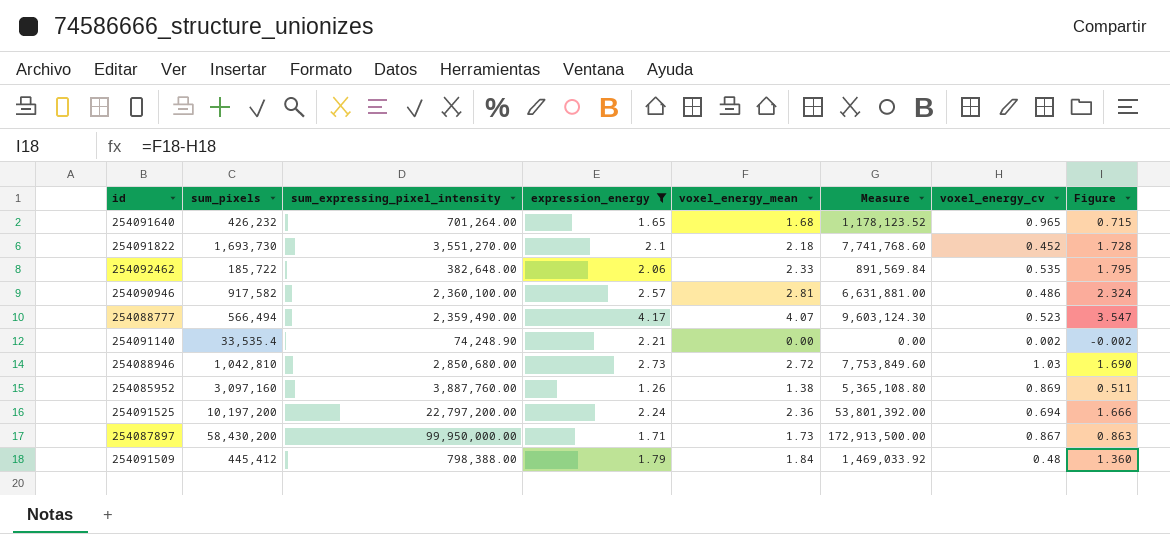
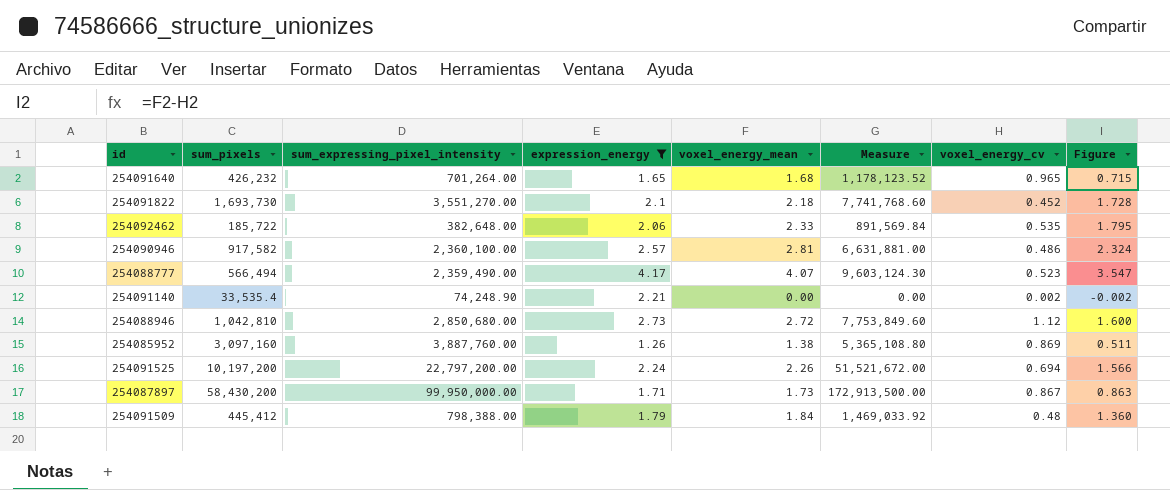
254088946 | voxel_energy_cv: 1.03 -> 1.12
254088946 | Figure: 1.690 -> 1.600
254091525 | voxel_energy_mean: 2.36 -> 2.26
254091525 | Measure: 53,801,392.00 -> 51,521,672.00
254091525 | Figure: 1.666 -> 1.566

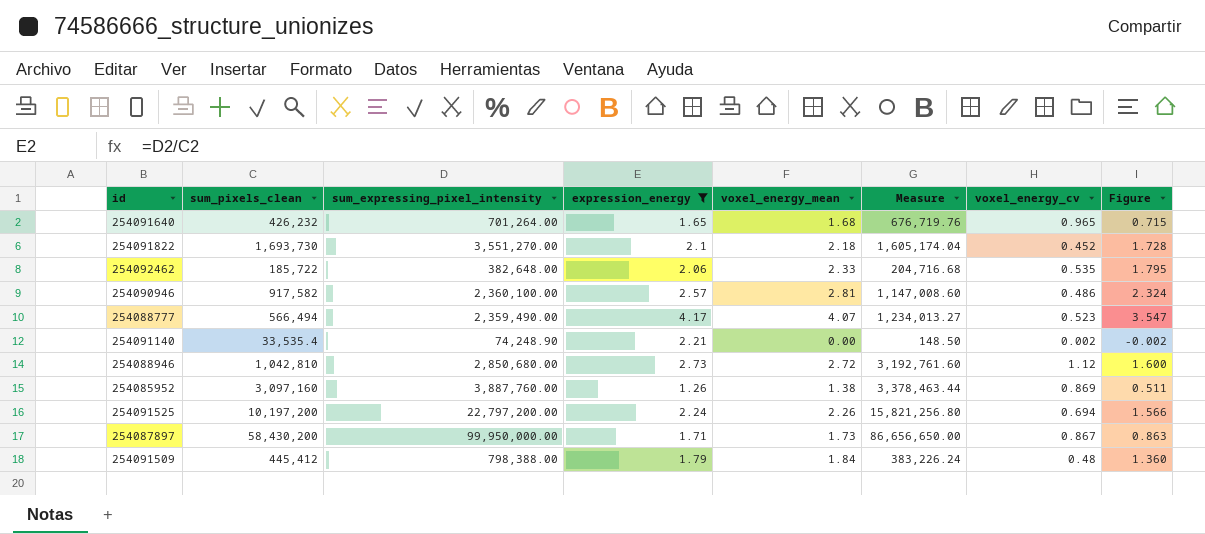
column name: sum_pixels -> sum_pixels_clean
column Measure | formula: [sum_expressing_pixel_intensity] * [voxel_energy_mean] -> [sum_expressing_pixel_intensity] * [voxel_energy_cv]

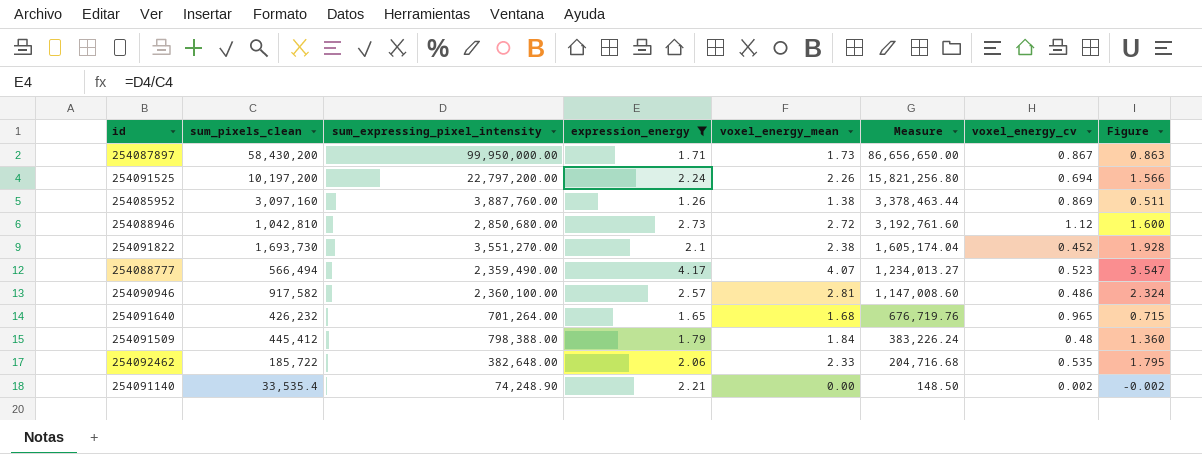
row order: none -> Measure descending
254091822 | voxel_energy_mean: 2.18 -> 2.38
254091822 | Figure: 1.728 -> 1.928

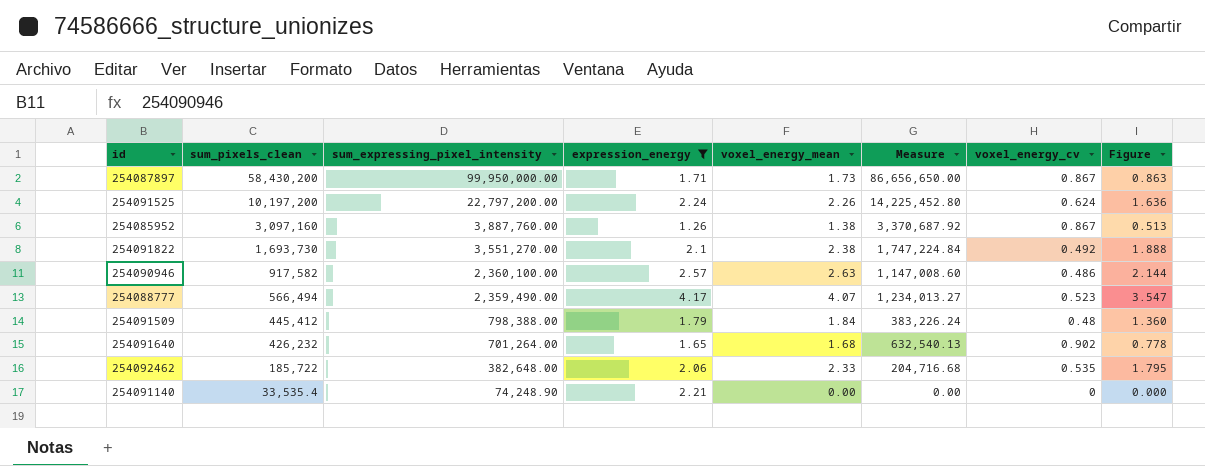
row order: Measure descending -> sum_pixels_clean descending
row 254088946: 1,042,810 | 2,850,680.00 | 2.73 | 2.72 | 3,192,761.60 | 1.12 | 1.600 -> none
254091525 | Measure: 15,821,256.80 -> 14,225,452.80
254091525 | voxel_energy_cv: 0.694 -> 0.624
254091525 | Figure: 1.566 -> 1.636
254085952 | Measure: 3,378,463.44 -> 3,370,687.92
254085952 | voxel_energy_cv: 0.869 -> 0.867
254085952 | Figure: 0.511 -> 0.513
254091822 | Measure: 1,605,174.04 -> 1,747,224.84
254091822 | voxel_energy_cv: 0.452 -> 0.492
254091822 | Figure: 1.928 -> 1.888
254090946 | voxel_energy_mean: 2.81 -> 2.63
254090946 | Figure: 2.324 -> 2.144
254091640 | Measure: 676,719.76 -> 632,540.13
254091640 | voxel_energy_cv: 0.965 -> 0.902
254091640 | Figure: 0.715 -> 0.778
254091140 | Measure: 148.50 -> 0.00
254091140 | voxel_energy_cv: 0.002 -> 0
254091140 | Figure: -0.002 -> 0.000

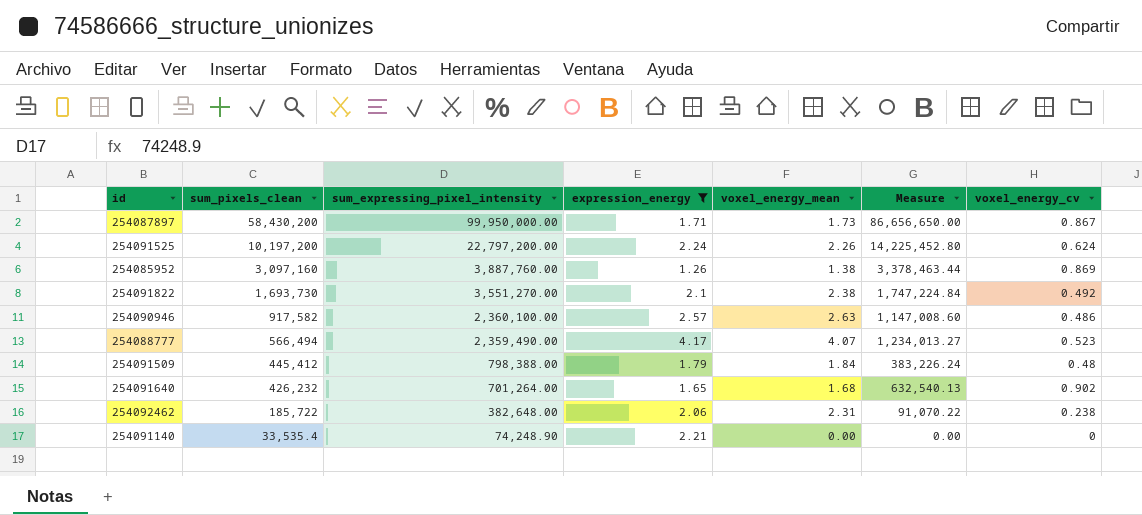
column Figure | formula: [voxel_energy_mean] - [voxel_energy_cv] -> none
254085952 | Measure: 3,370,687.92 -> 3,378,463.44
254085952 | voxel_energy_cv: 0.867 -> 0.869
254092462 | voxel_energy_mean: 2.33 -> 2.31
254092462 | Measure: 204,716.68 -> 91,070.22
254092462 | voxel_energy_cv: 0.535 -> 0.238

